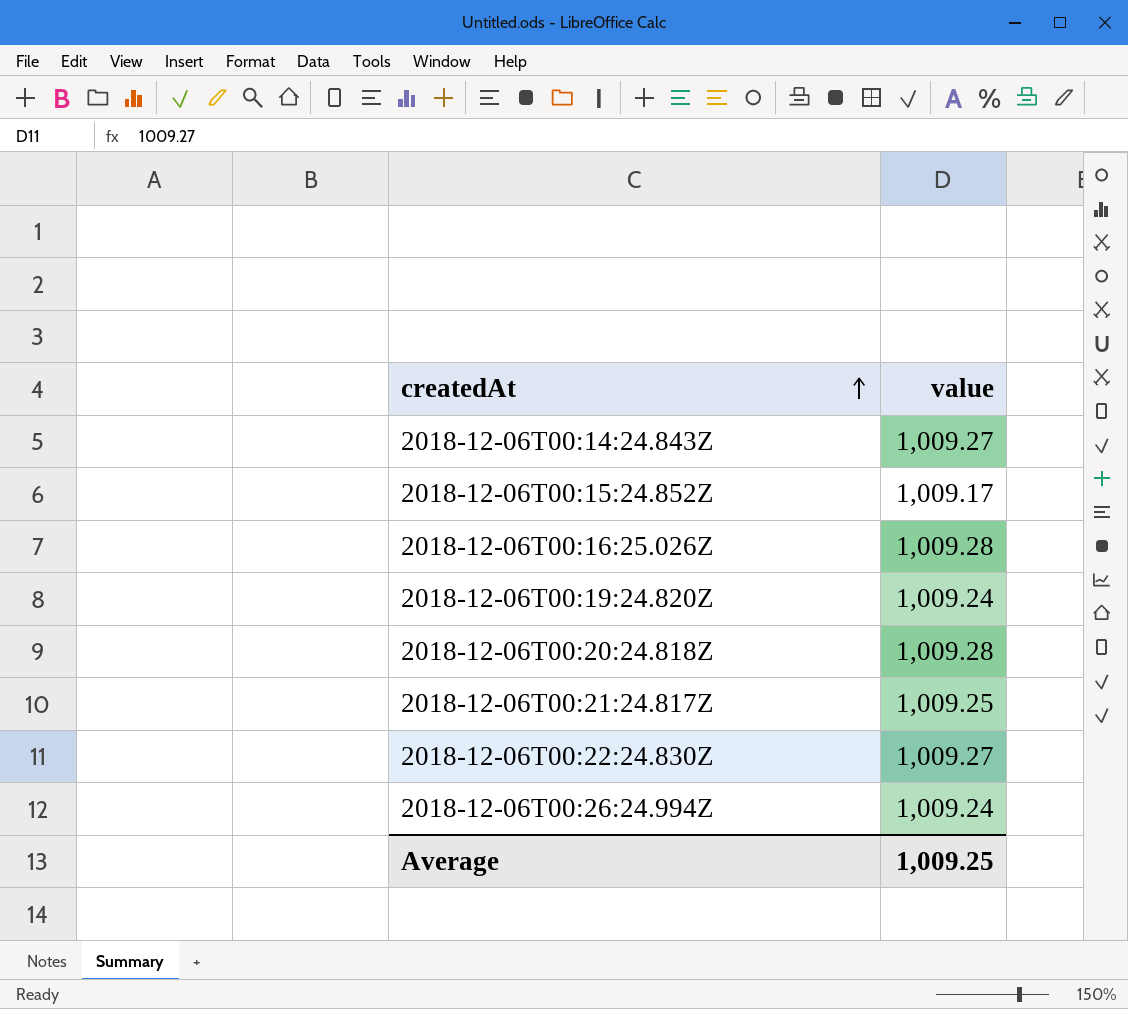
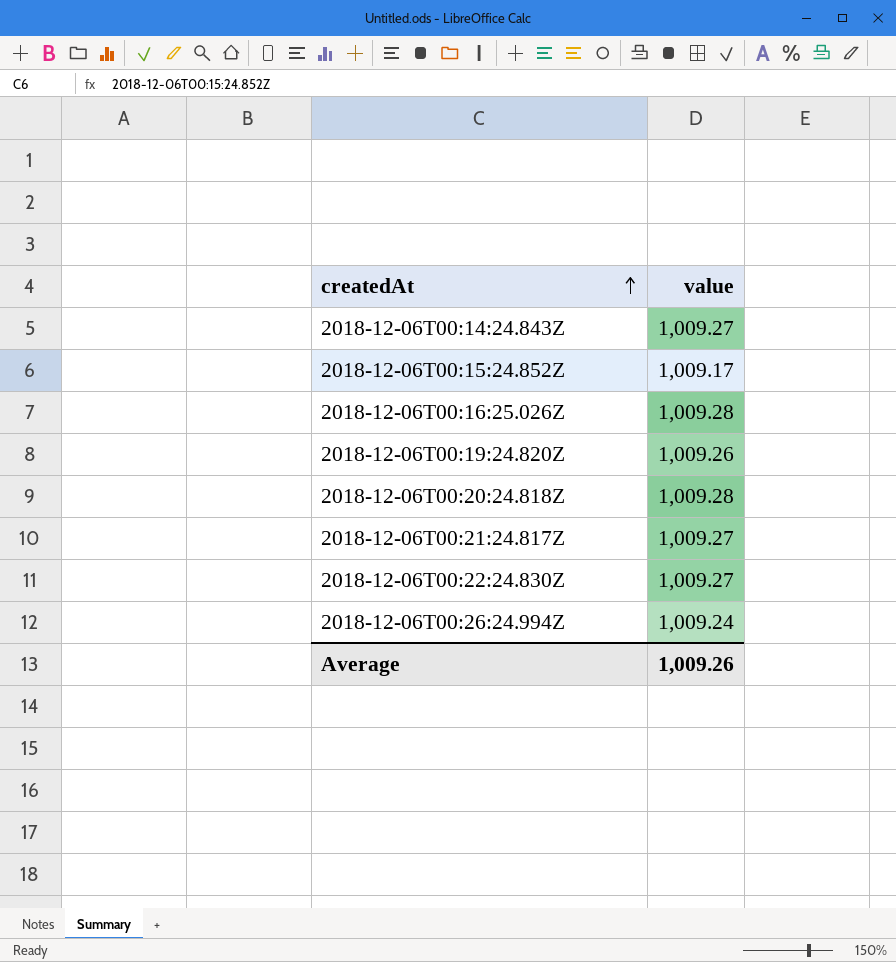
2018-12-06T00:19:24.820Z | value: 1,009.24 -> 1,009.26
2018-12-06T00:21:24.817Z | value: 1,009.25 -> 1,009.27
Average | value: 1,009.25 -> 1,009.26

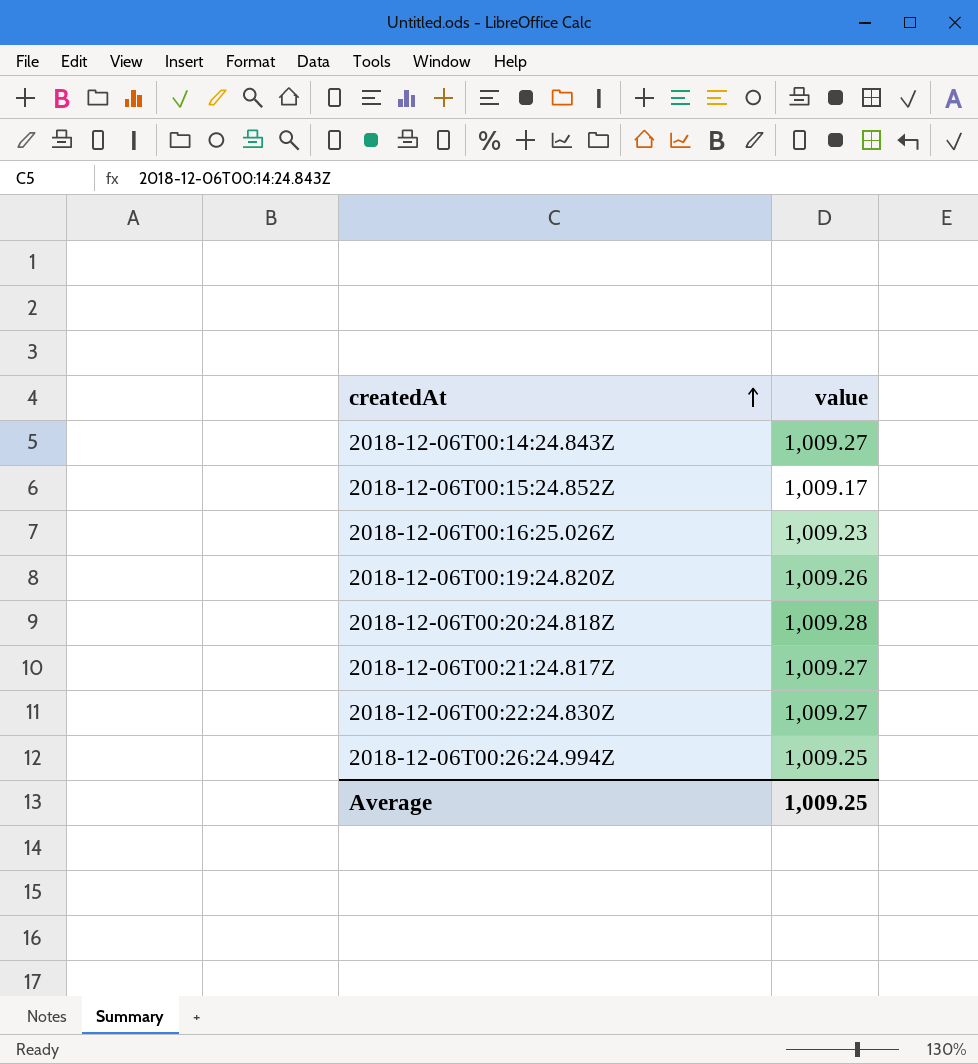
2018-12-06T00:16:25.026Z | value: 1,009.28 -> 1,009.23
2018-12-06T00:26:24.994Z | value: 1,009.24 -> 1,009.25
Average | value: 1,009.26 -> 1,009.25

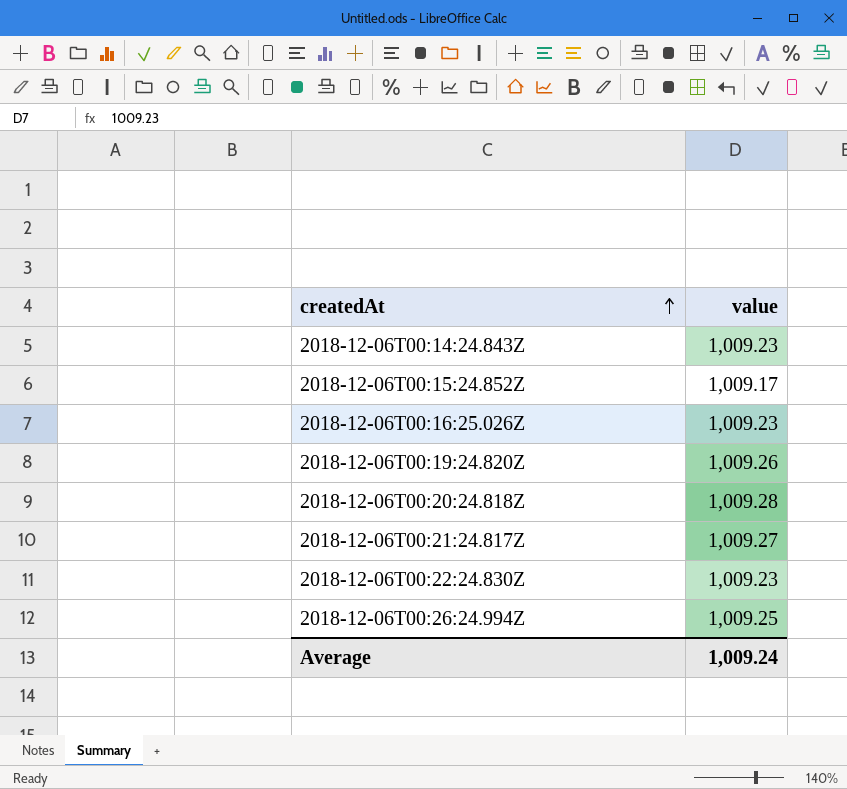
2018-12-06T00:14:24.843Z | value: 1,009.27 -> 1,009.23
2018-12-06T00:22:24.830Z | value: 1,009.27 -> 1,009.23
Average | value: 1,009.25 -> 1,009.24

